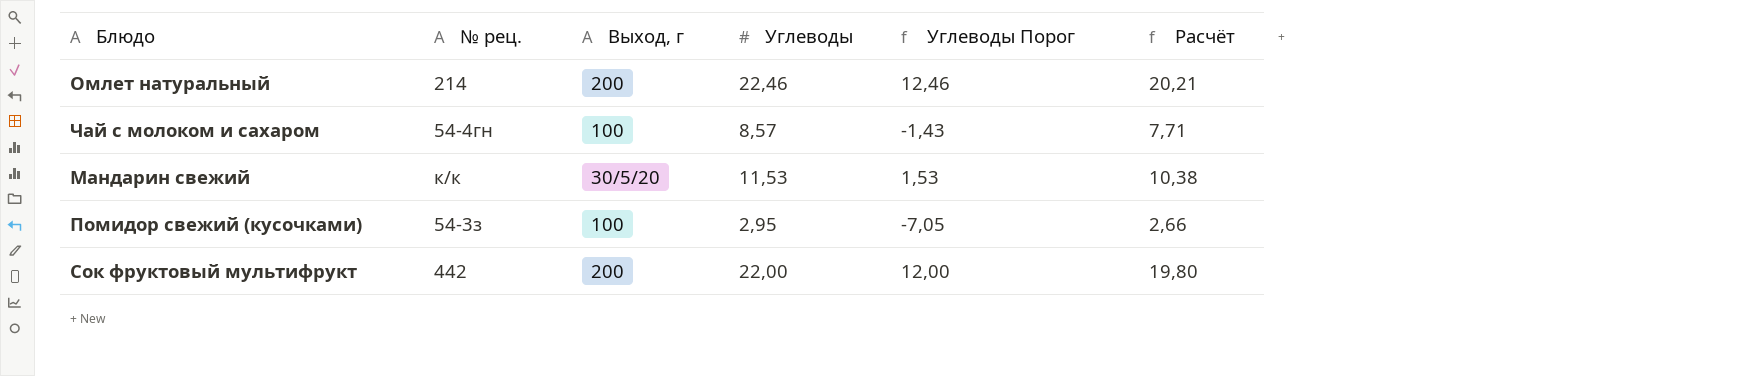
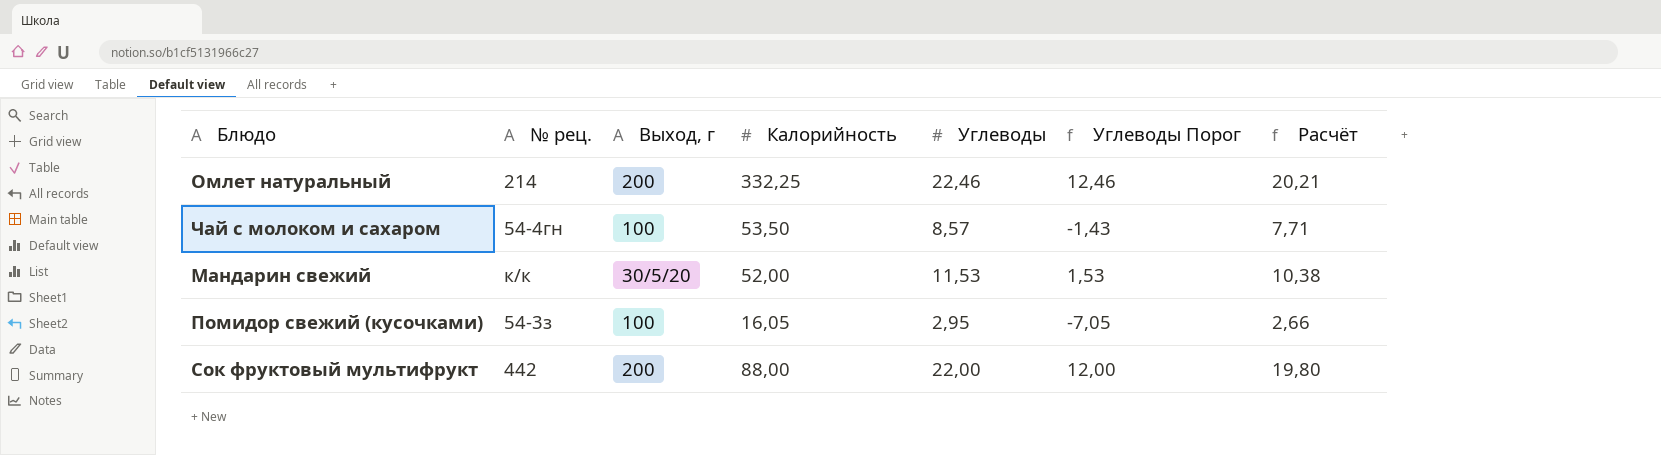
column Калорийность | position: none -> 4

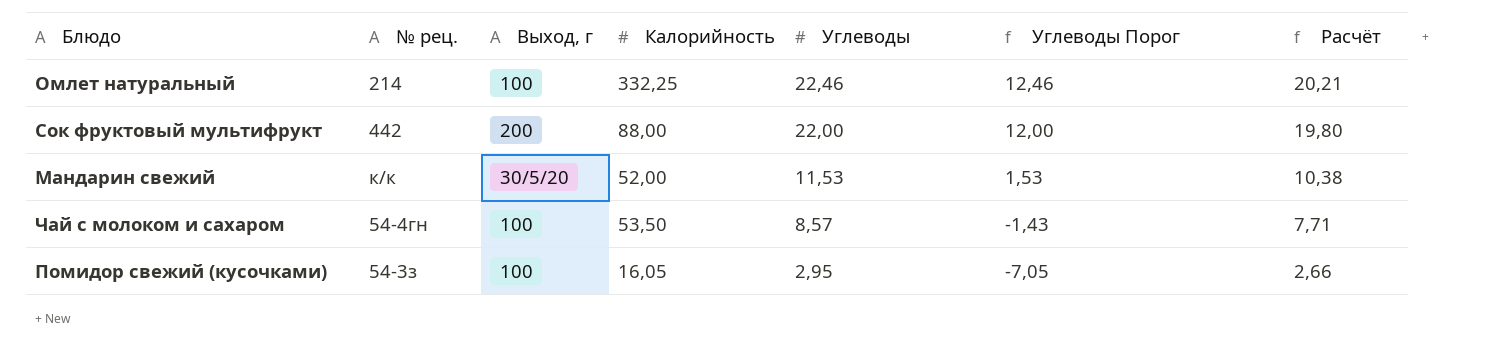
row order: none -> Углеводы descending
Омлет натуральный | Выход, г: 200 -> 100

